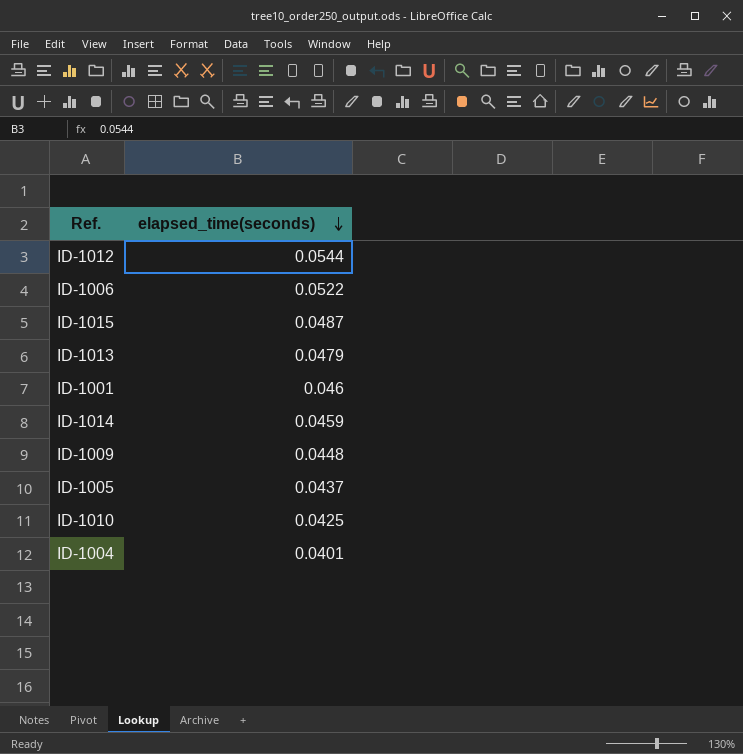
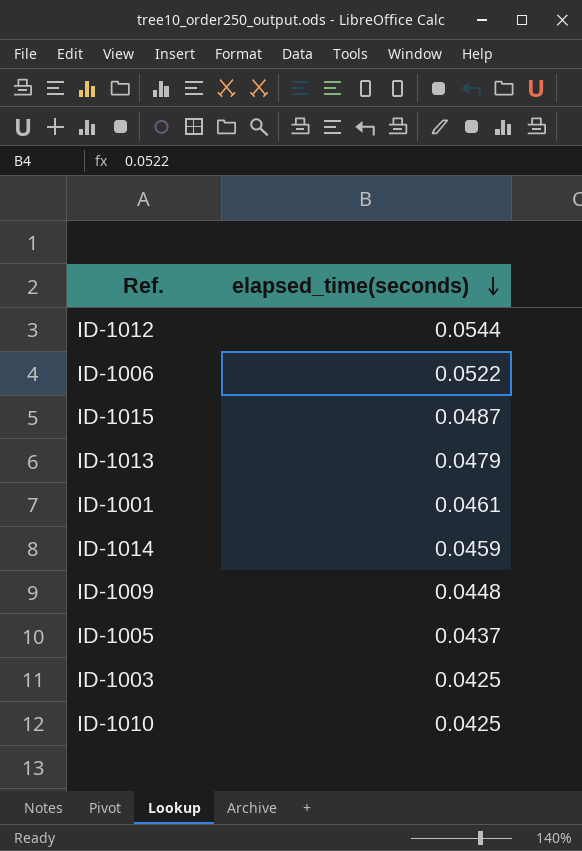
row ID-1004: 0.0401 -> none
ID-1001 | elapsed_time(seconds): 0.046 -> 0.0461
row ID-1003: none -> 0.0425

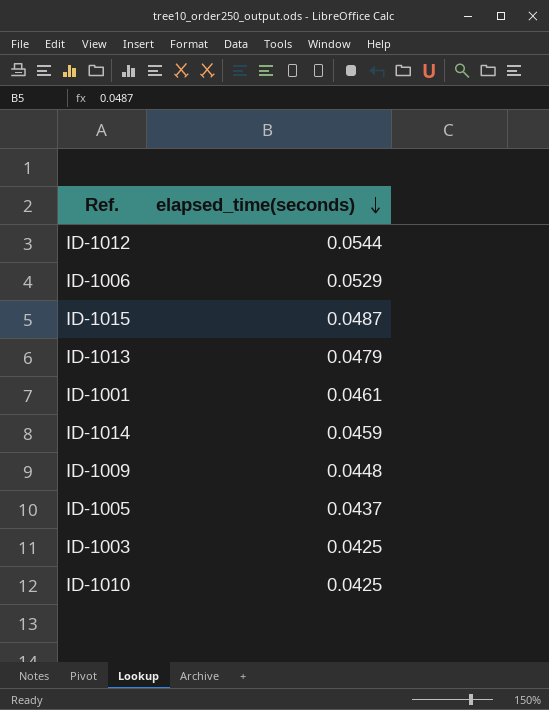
ID-1006 | elapsed_time(seconds): 0.0522 -> 0.0529

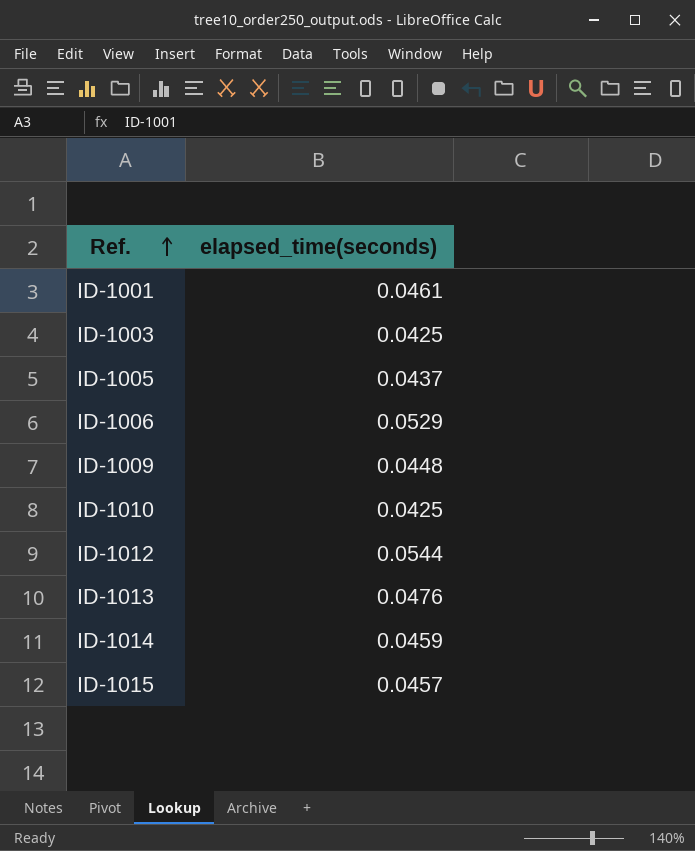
row order: elapsed_time(seconds) descending -> Ref. ascending
ID-1013 | elapsed_time(seconds): 0.0479 -> 0.0476
ID-1015 | elapsed_time(seconds): 0.0487 -> 0.0457

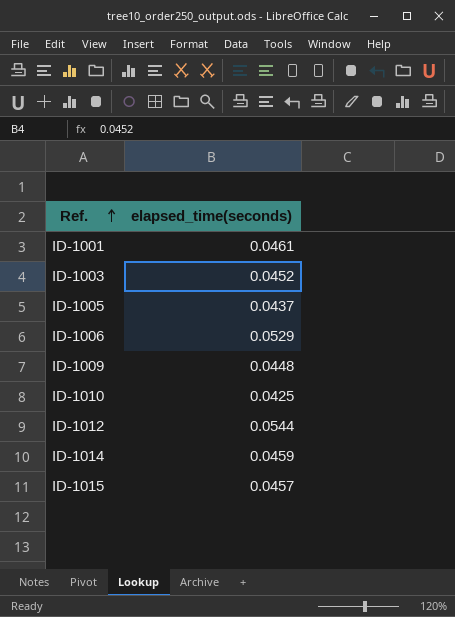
row ID-1013: 0.0476 -> none
ID-1003 | elapsed_time(seconds): 0.0425 -> 0.0452

